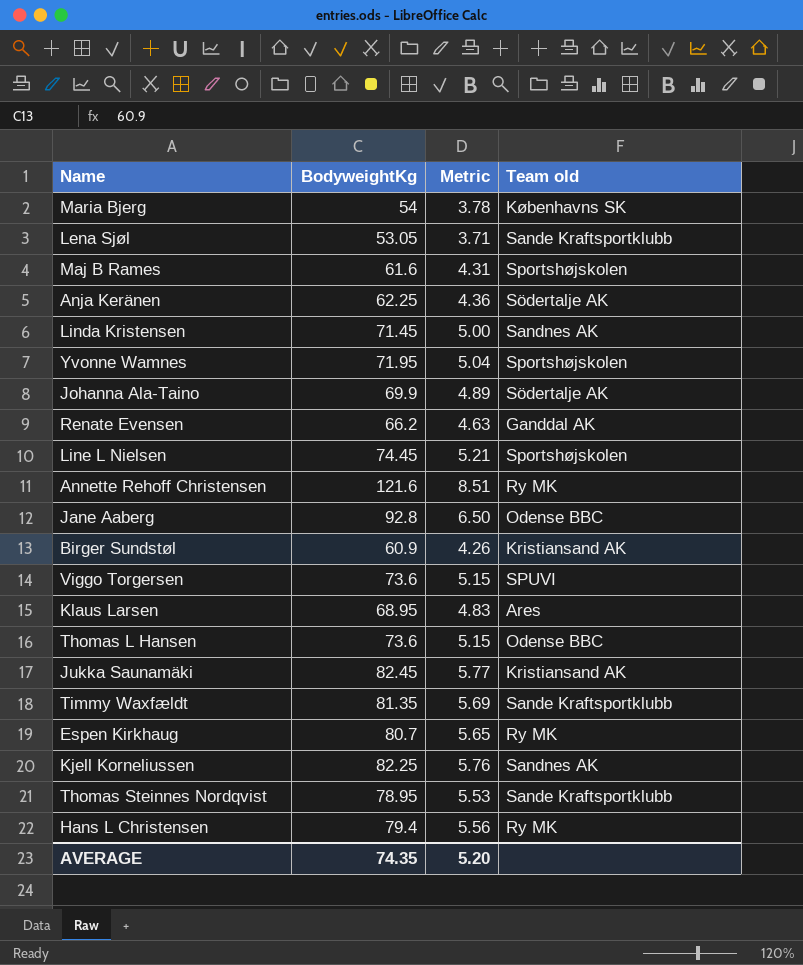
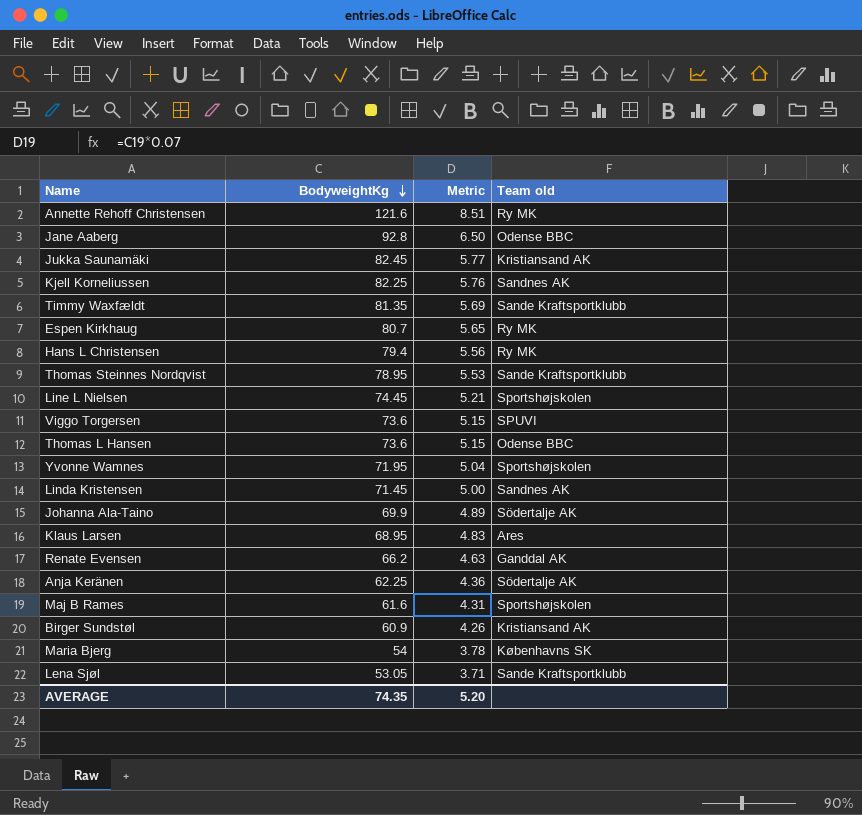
row order: none -> BodyweightKg descending

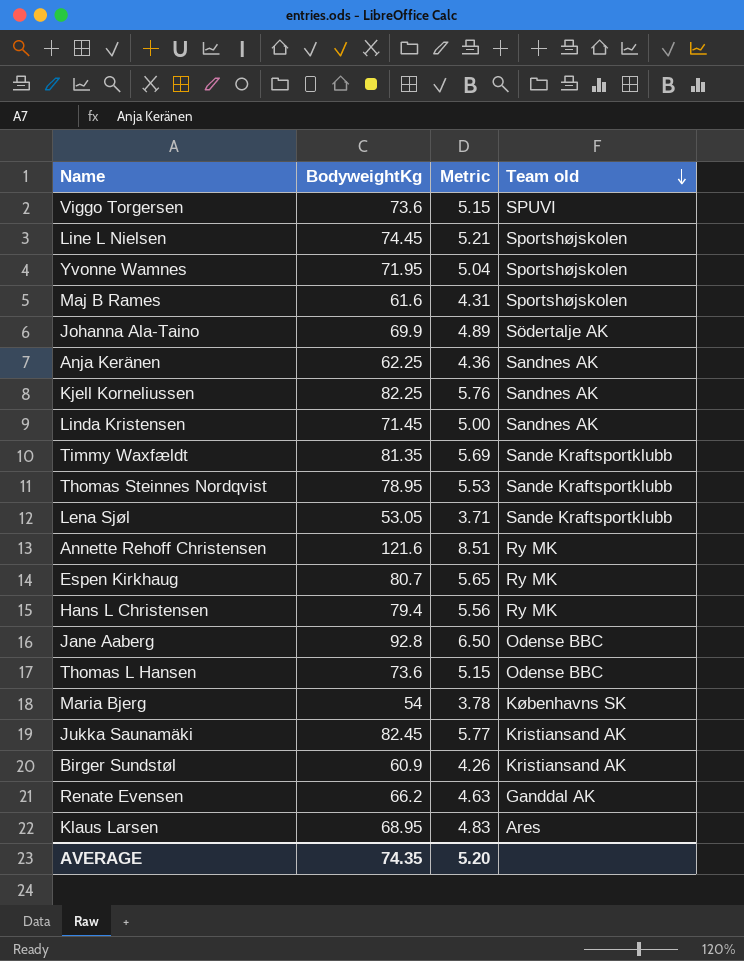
row order: BodyweightKg descending -> Team old descending
Anja Keränen | Team old: Södertalje AK -> Sandnes AK

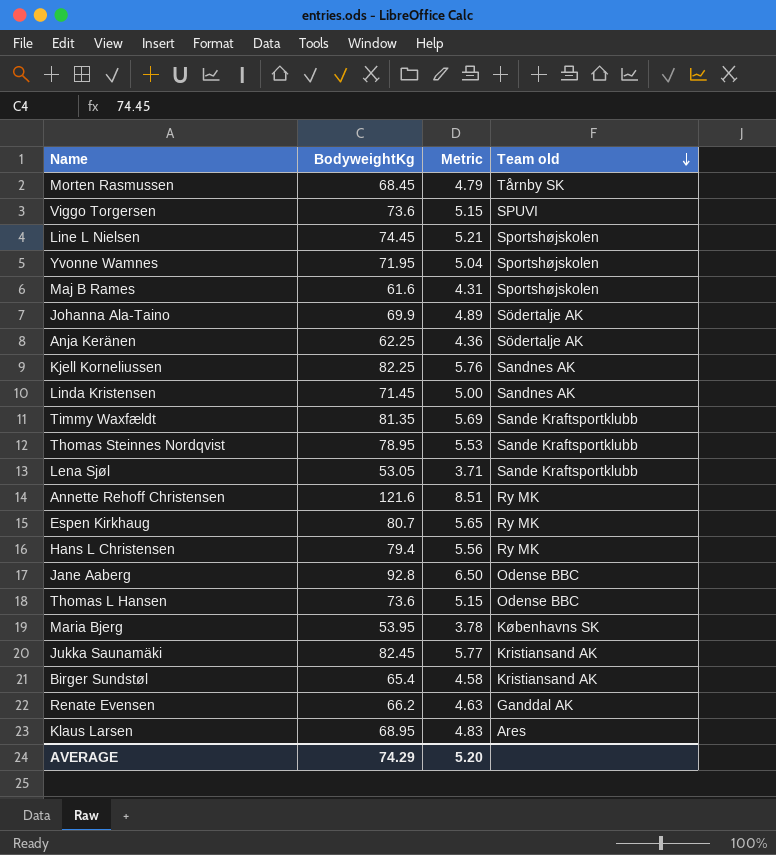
row Morten Rasmussen: none -> 68.45 | 4.79 | Tårnby SK
Anja Keränen | Team old: Sandnes AK -> Södertalje AK
Maria Bjerg | BodyweightKg: 54 -> 53.95
Birger Sundstøl | BodyweightKg: 60.9 -> 65.4
Birger Sundstøl | Metric: 4.26 -> 4.58
AVERAGE | BodyweightKg: 74.35 -> 74.29

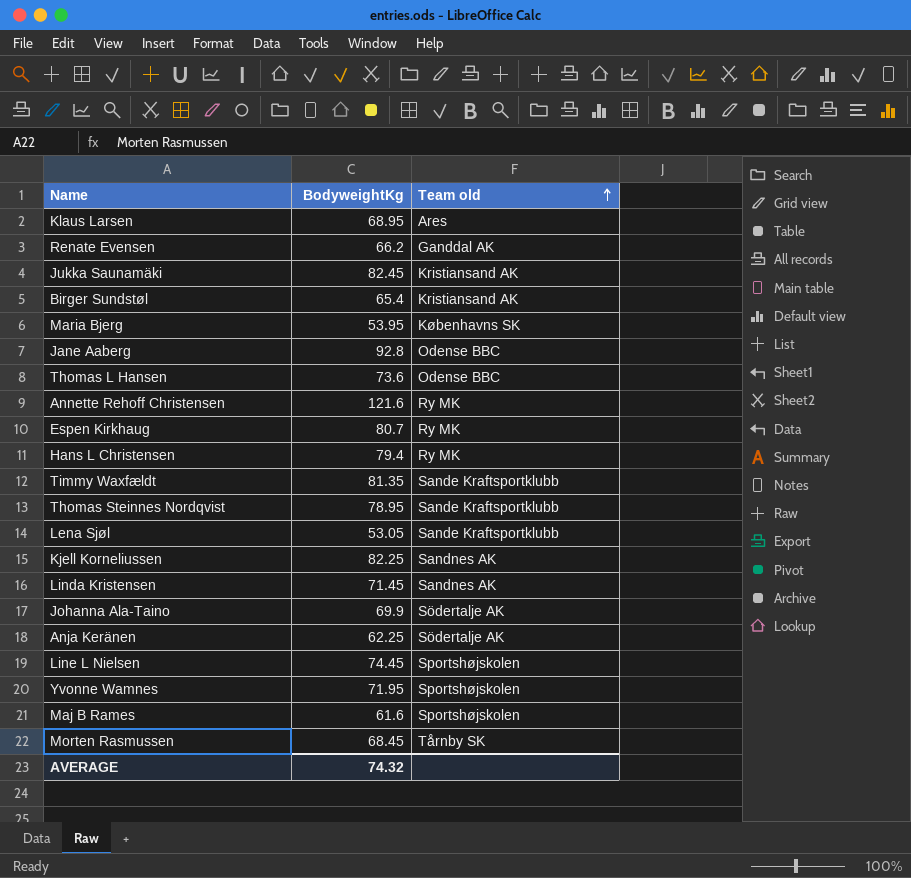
row order: Team old descending -> Team old ascending
column Metric | formula: [BodyweightKg] * 0.07 -> none
row Viggo Torgersen: 73.6 | 5.15 | SPUVI -> none
AVERAGE | BodyweightKg: 74.29 -> 74.32

